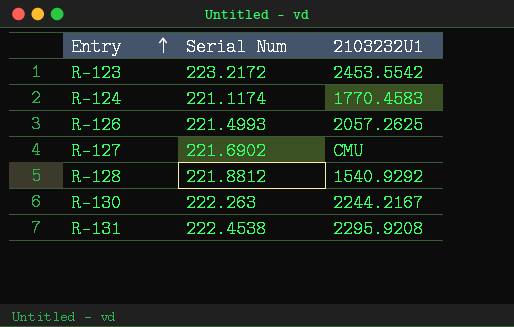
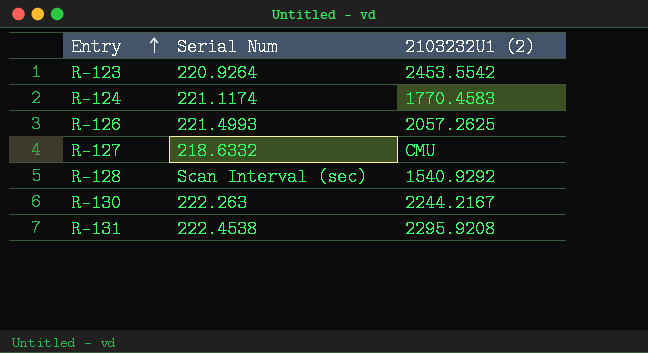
column name: 2103232U1 -> 2103232U1 (2)
R-123 | Serial Num: 223.2172 -> 220.9264
R-127 | Serial Num: 221.6902 -> 218.6332
R-128 | Serial Num: 221.8812 -> Scan Interval (sec)

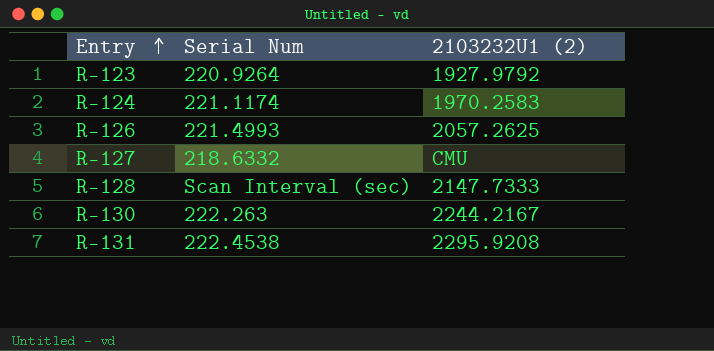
R-123 | 2103232U1 (2): 2453.5542 -> 1927.9792
R-124 | 2103232U1 (2): 1770.4583 -> 1970.2583
R-128 | 2103232U1 (2): 1540.9292 -> 2147.7333

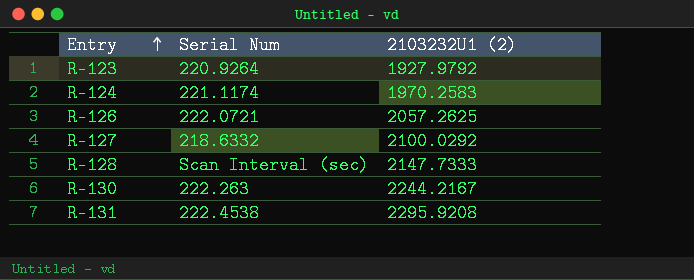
R-126 | Serial Num: 221.4993 -> 222.0721
R-127 | 2103232U1 (2): CMU -> 2100.0292

